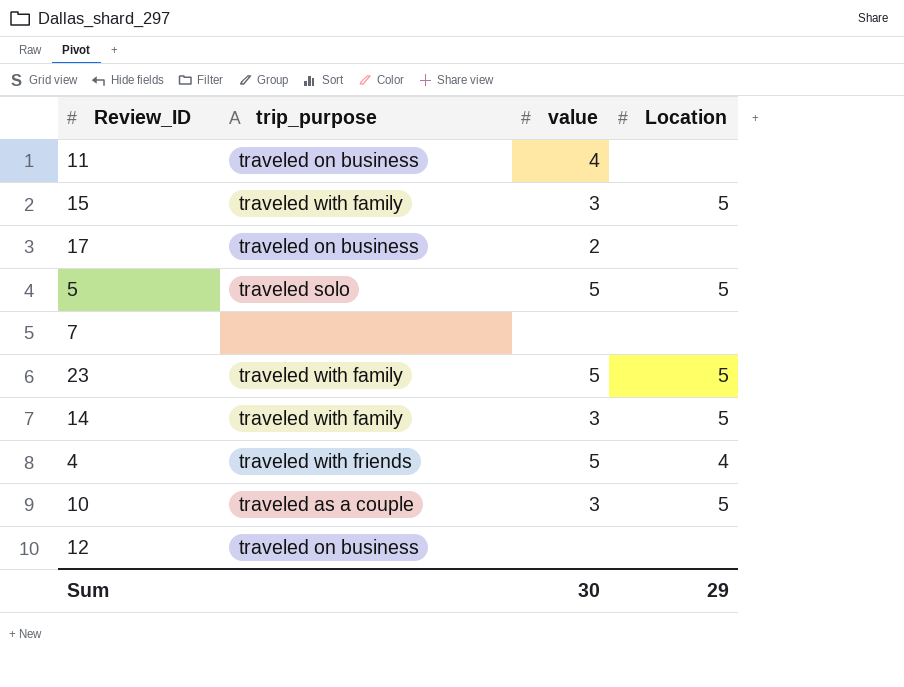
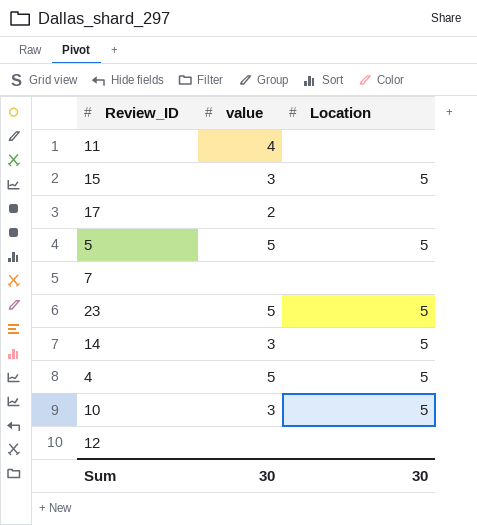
column trip_purpose | position: 2 -> none
4 | Location: 4 -> 5
Sum | Location: 29 -> 30

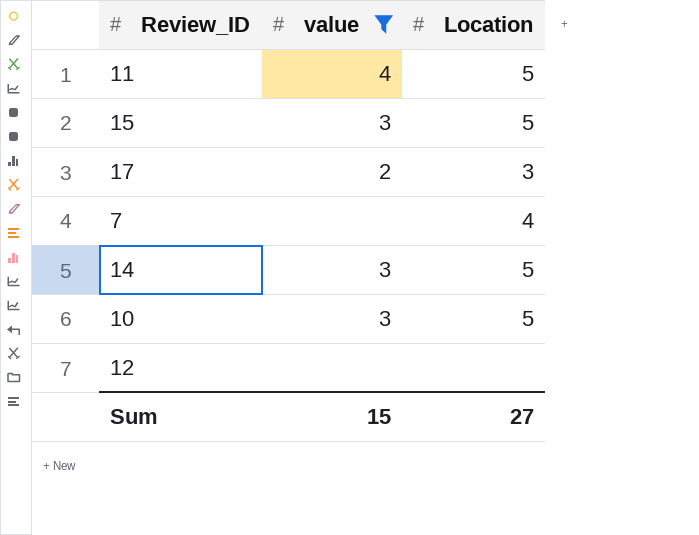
filter: none -> value != 5
11 | Location: none -> 5
17 | Location: none -> 3
7 | Location: none -> 4
Sum | value: 30 -> 15
Sum | Location: 30 -> 27

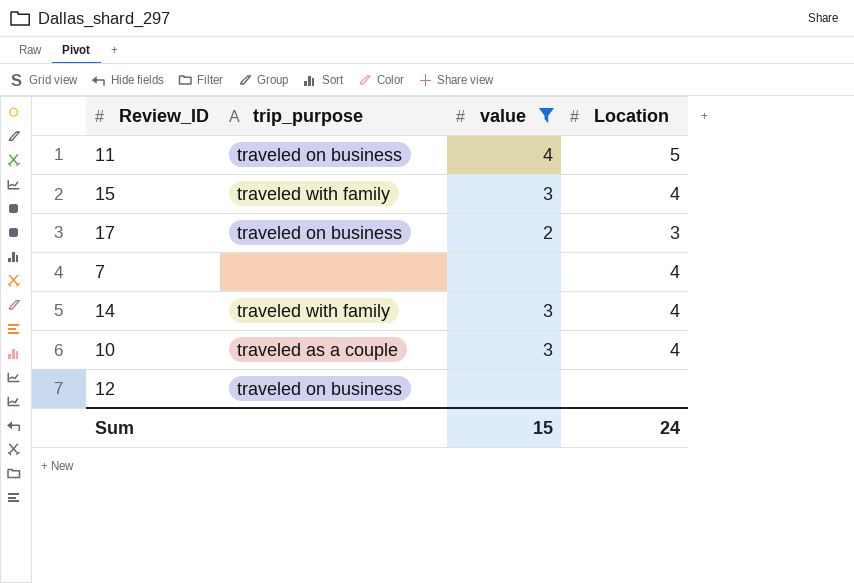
column trip_purpose | position: none -> 2
15 | Location: 5 -> 4
14 | Location: 5 -> 4
10 | Location: 5 -> 4
Sum | Location: 27 -> 24

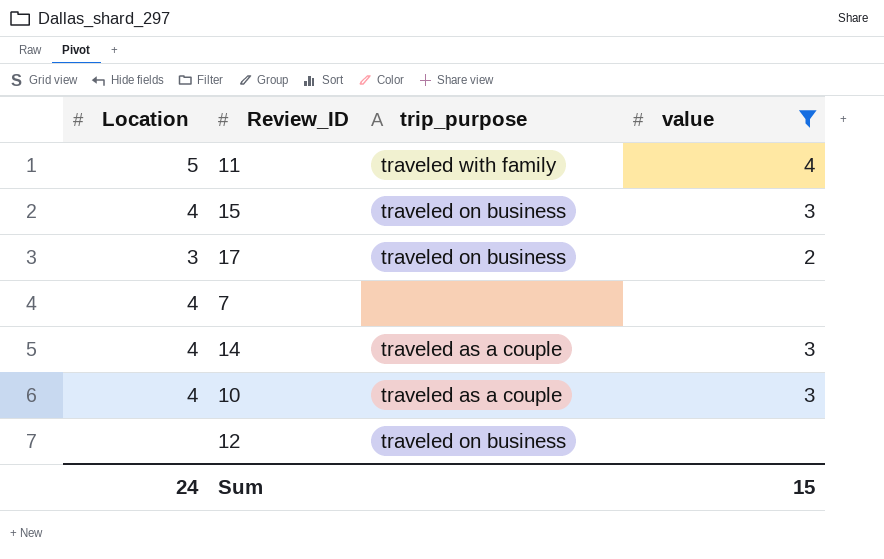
column Location | position: 4 -> 1
11 | trip_purpose: traveled on business -> traveled with family
15 | trip_purpose: traveled with family -> traveled on business
14 | trip_purpose: traveled with family -> traveled as a couple

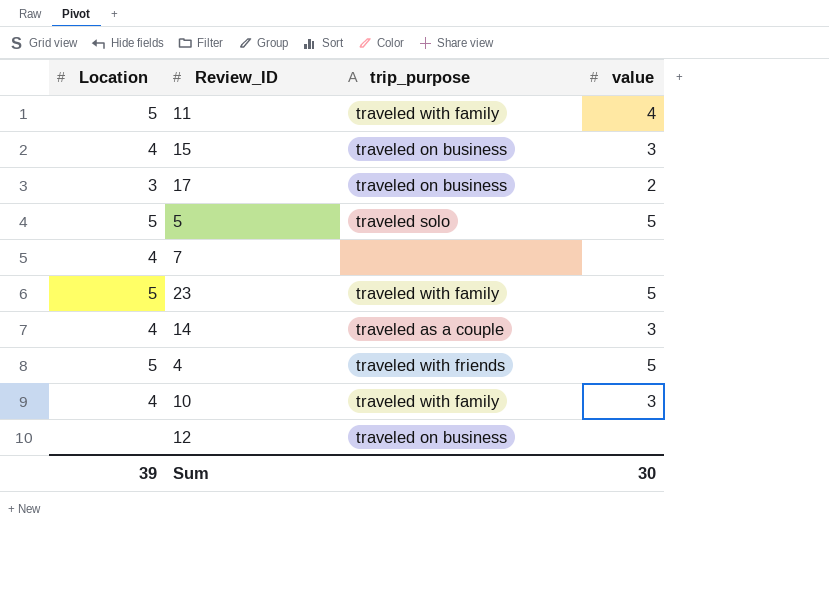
filter: value != 5 -> none
10 | trip_purpose: traveled as a couple -> traveled with family
Sum | Location: 24 -> 39
Sum | value: 15 -> 30

